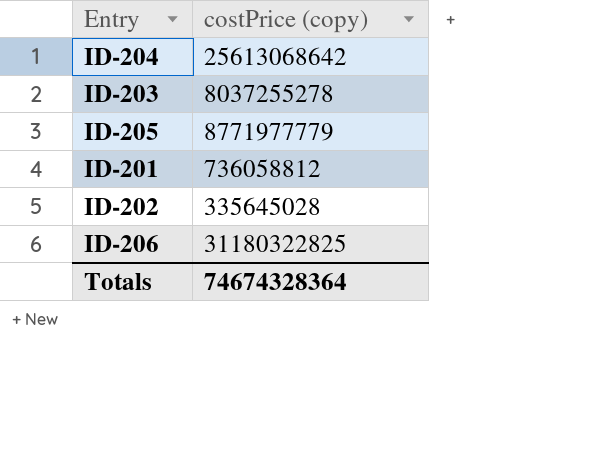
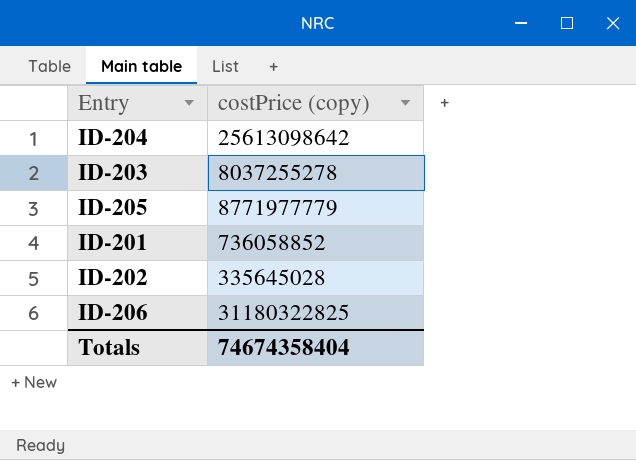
ID-204 | costPrice (copy): 25613068642 -> 25613098642
ID-201 | costPrice (copy): 736058812 -> 736058852
Totals | costPrice (copy): 74674328364 -> 74674358404

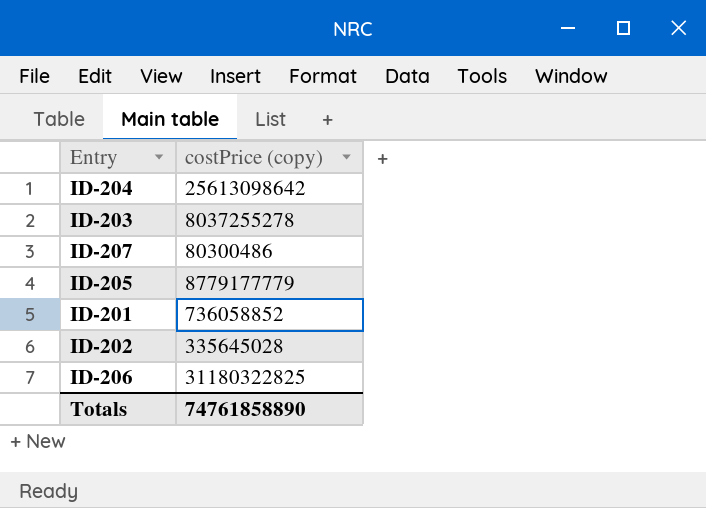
row ID-207: none -> 80300486
ID-205 | costPrice (copy): 8771977779 -> 8779177779
Totals | costPrice (copy): 74674358404 -> 74761858890

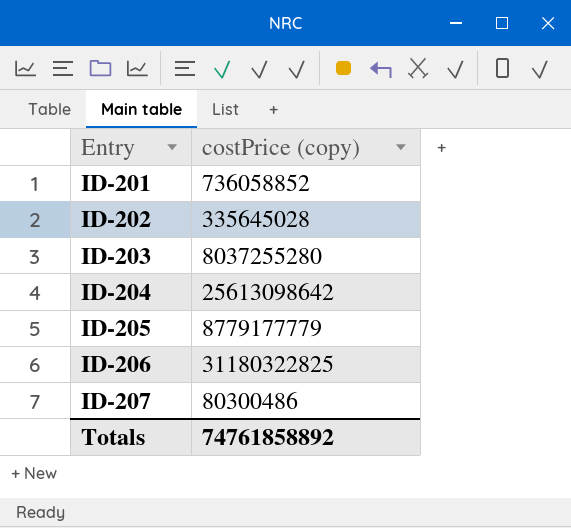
row order: none -> Entry ascending
ID-203 | costPrice (copy): 8037255278 -> 8037255280
Totals | costPrice (copy): 74761858890 -> 74761858892

